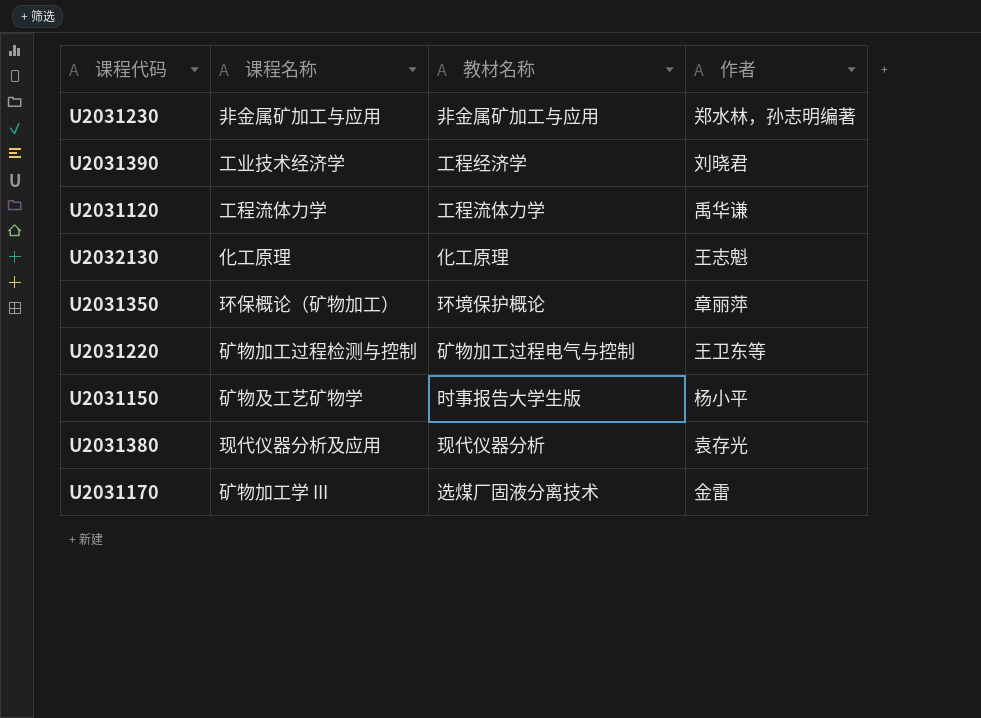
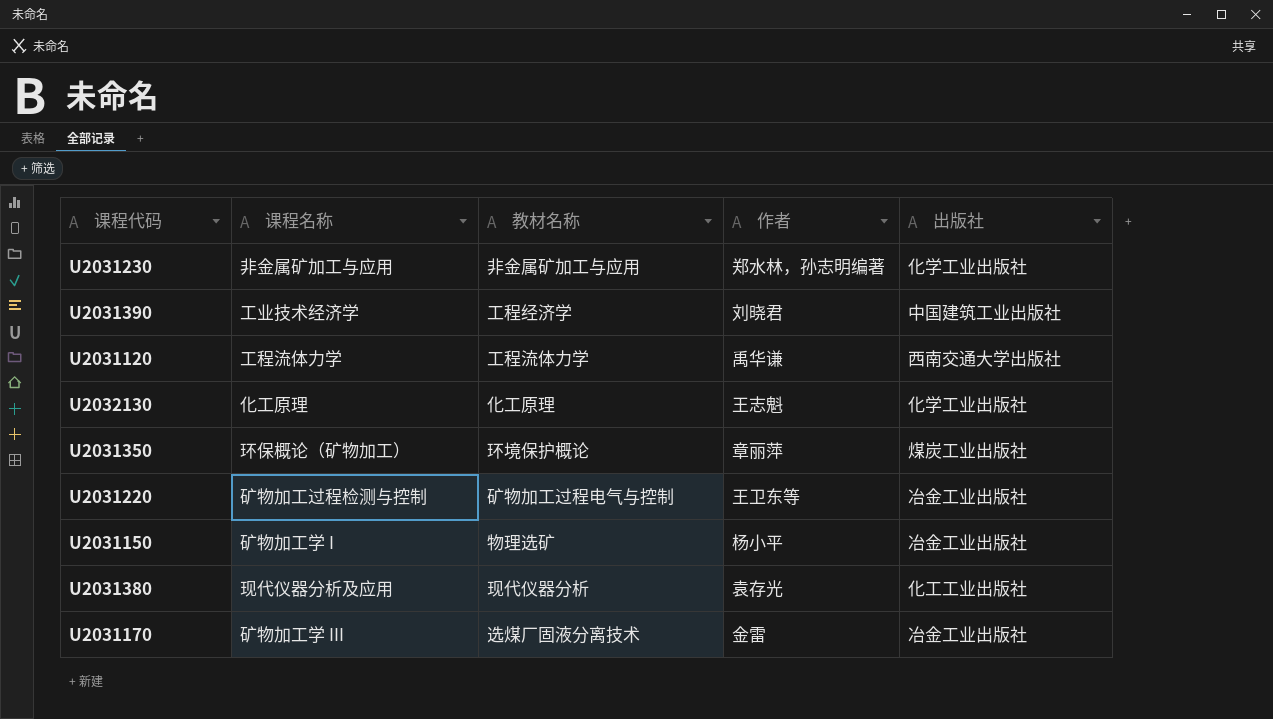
column 出版社 | position: none -> 5
U2031150 | 课程名称: 矿物及工艺矿物学 -> 矿物加工学 I
U2031150 | 教材名称: 时事报告大学生版 -> 物理选矿

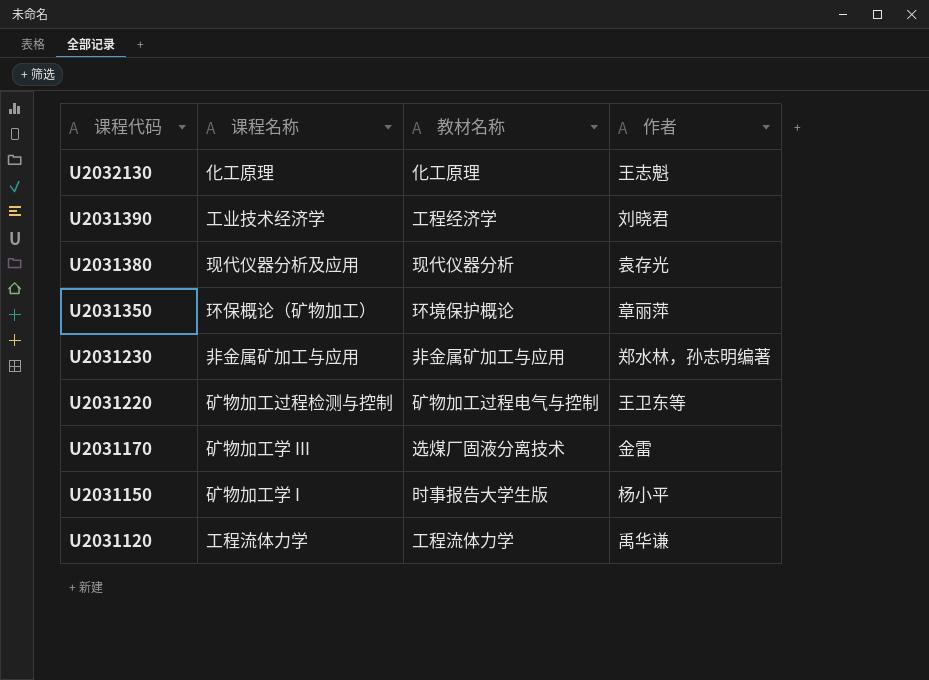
row order: none -> 课程代码 descending
column 出版社 | position: 5 -> none
U2031150 | 教材名称: 物理选矿 -> 时事报告大学生版

